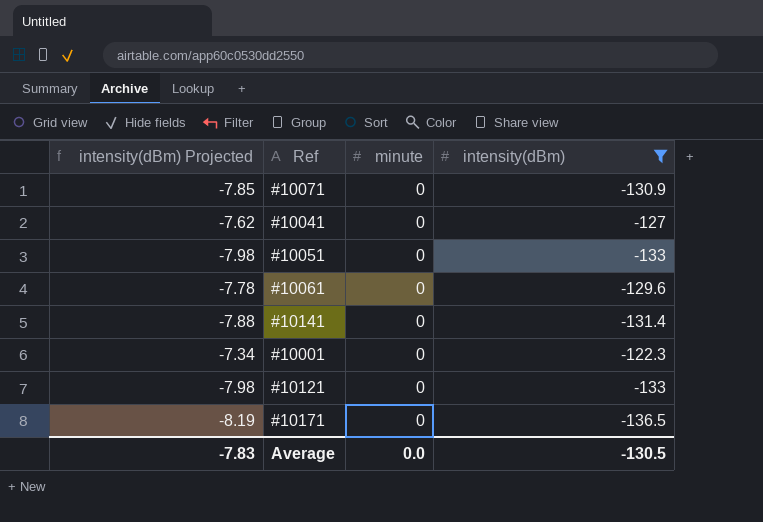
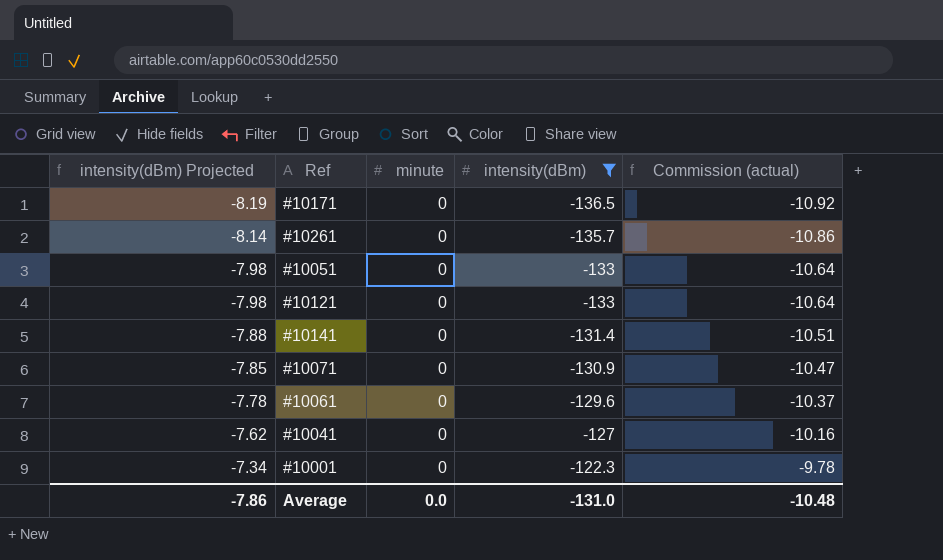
row order: none -> intensity(dBm) Projected ascending
column Commission (actual) | formula: none -> [intensity(dBm)] * 0.08
row #10261: none -> -8.14 | 0 | -135.7 | -10.86
Average | intensity(dBm) Projected: -7.83 -> -7.86
Average | intensity(dBm): -130.5 -> -131.0

